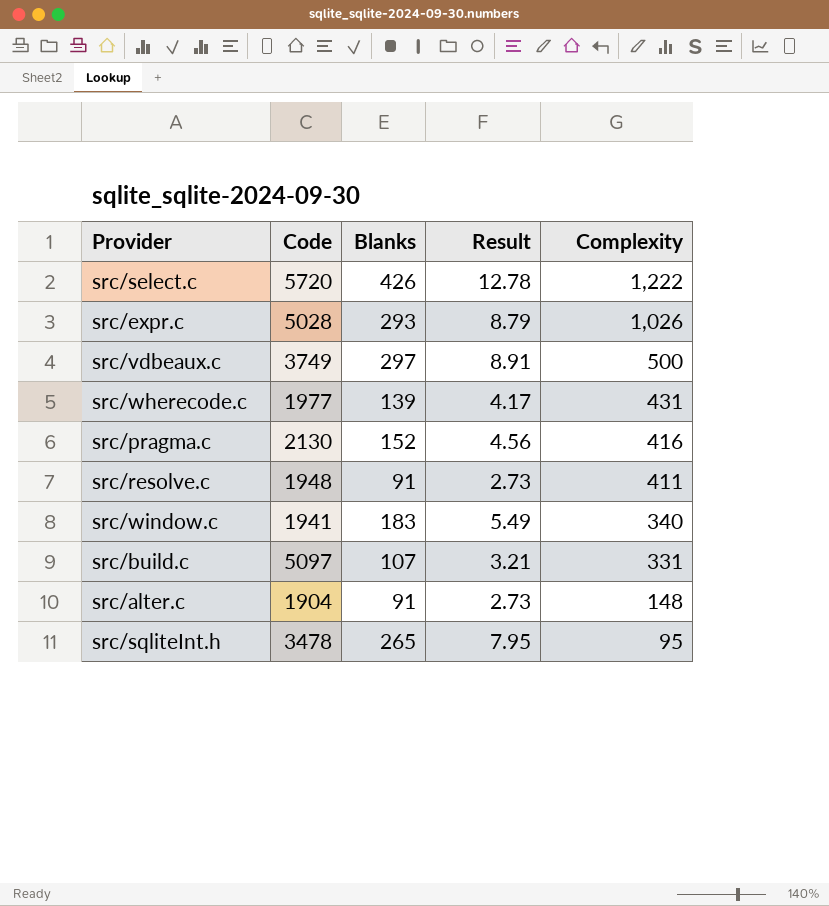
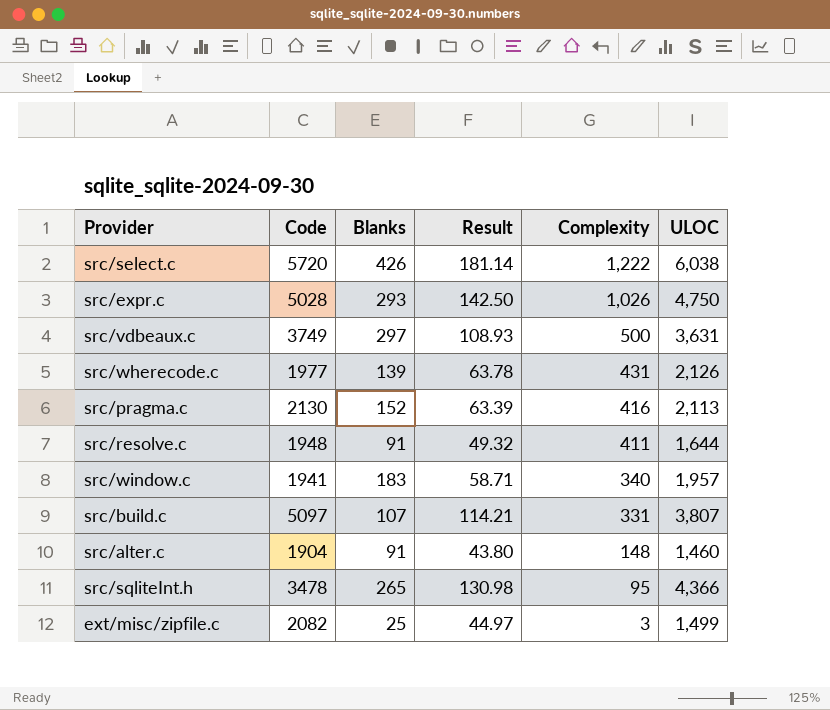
column Result | formula: [Blanks] * 0.03 -> [ULOC] * 0.03
column ULOC | position: none -> 6
row ext/misc/zipfile.c: none -> 2082 | 25 | 44.97 | 3 | 1,499

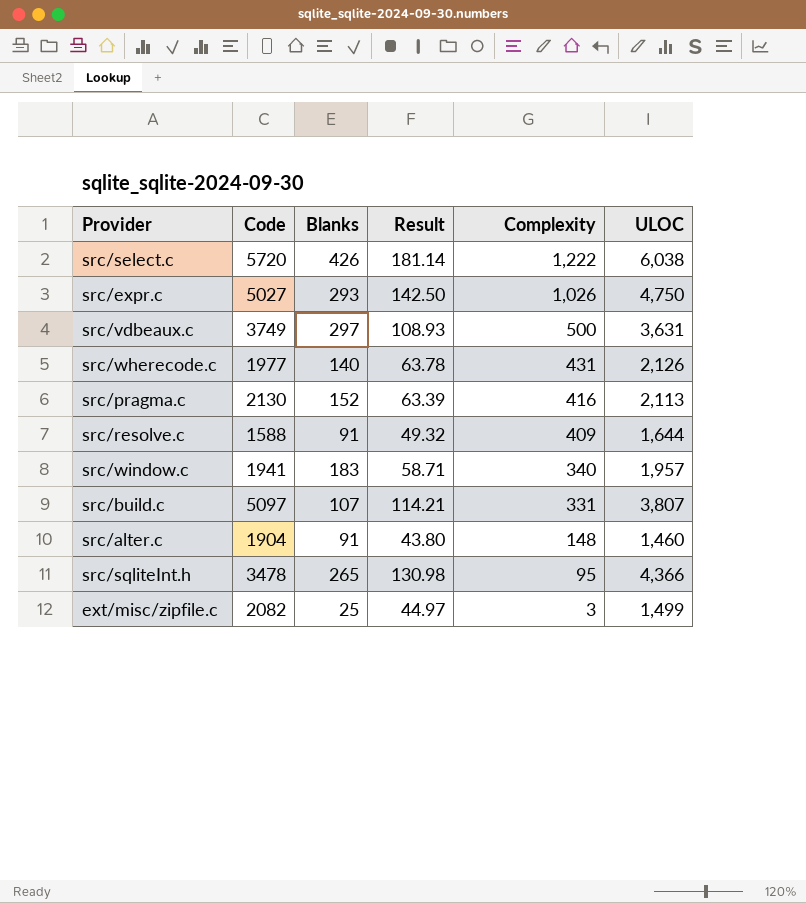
src/expr.c | Code: 5028 -> 5027
src/wherecode.c | Blanks: 139 -> 140
src/resolve.c | Code: 1948 -> 1588
src/resolve.c | Complexity: 411 -> 409

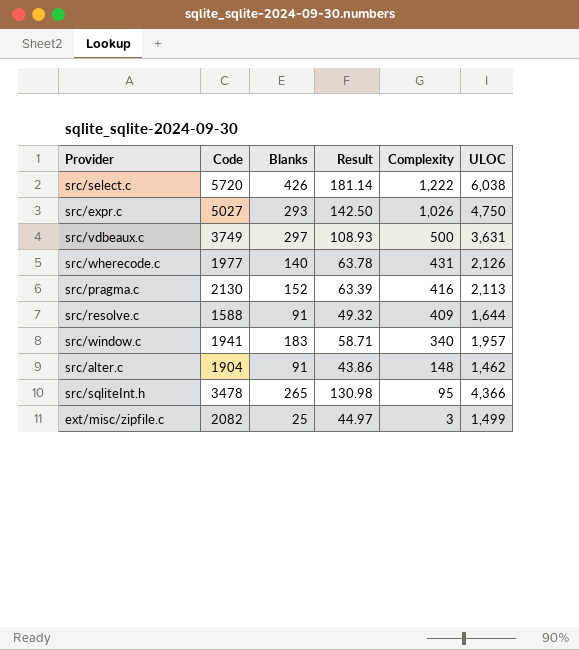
row src/build.c: 5097 | 107 | 114.21 | 331 | 3,807 -> none
src/alter.c | Result: 43.80 -> 43.86
src/alter.c | ULOC: 1,460 -> 1,462

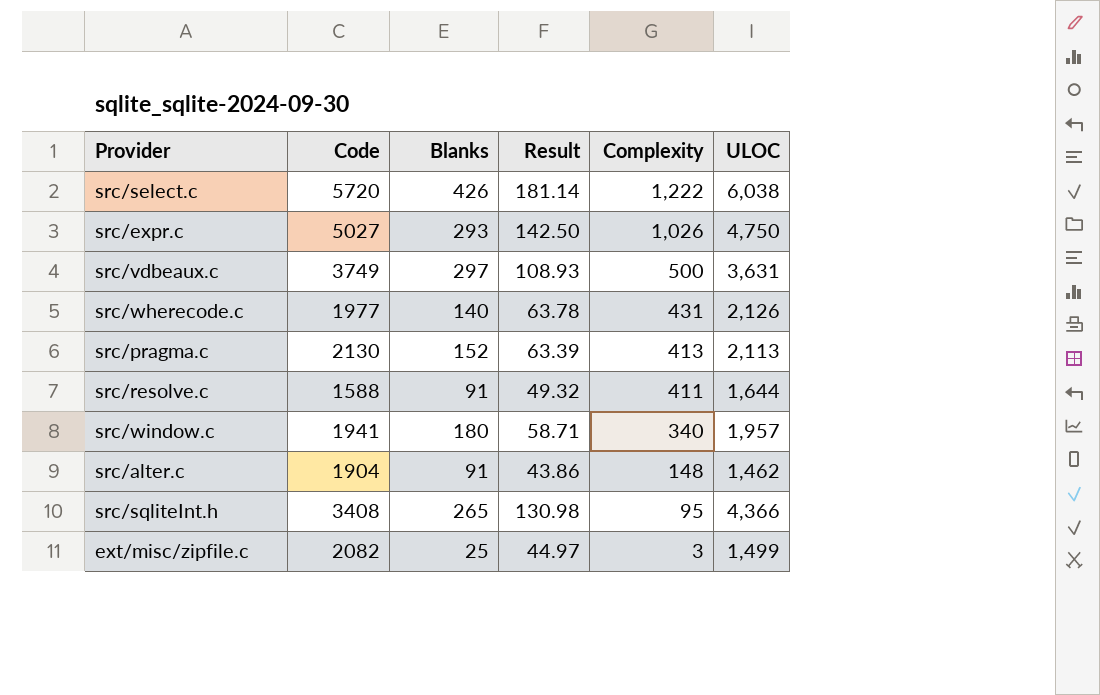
src/pragma.c | Complexity: 416 -> 413
src/resolve.c | Complexity: 409 -> 411
src/window.c | Blanks: 183 -> 180
src/sqliteInt.h | Code: 3478 -> 3408

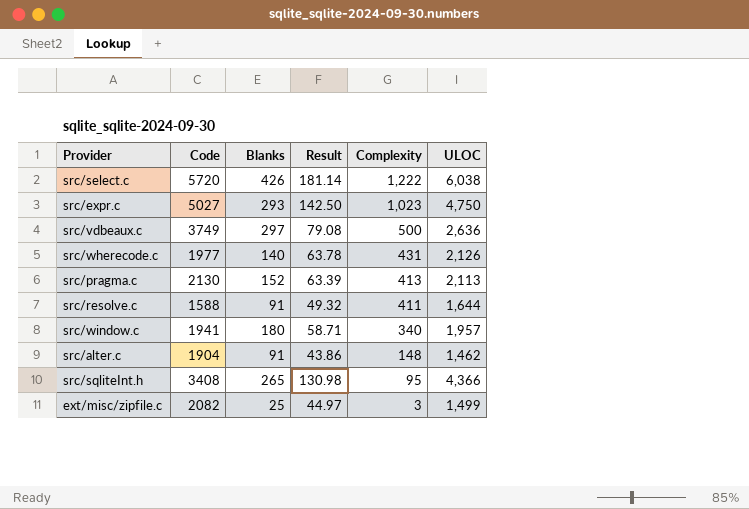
src/expr.c | Complexity: 1,026 -> 1,023
src/vdbeaux.c | Result: 108.93 -> 79.08
src/vdbeaux.c | ULOC: 3,631 -> 2,636

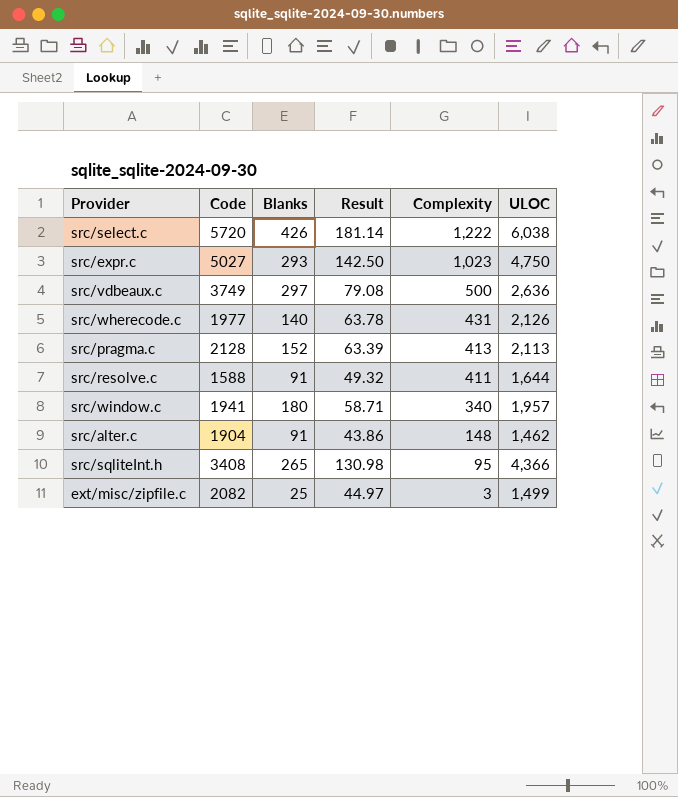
src/pragma.c | Code: 2130 -> 2128

